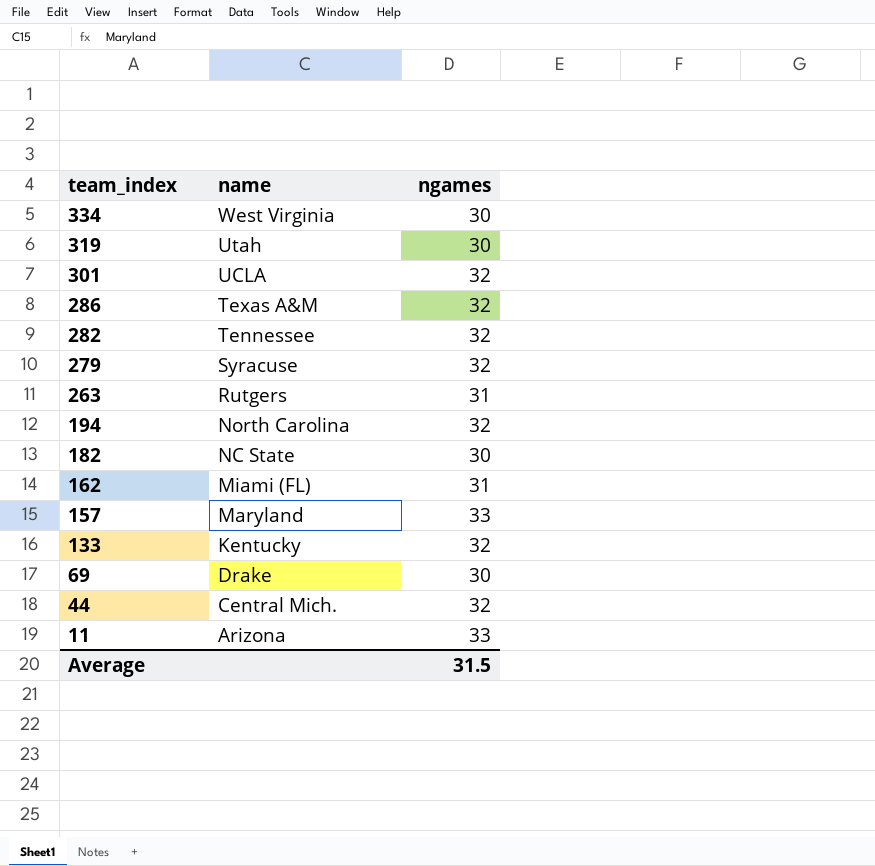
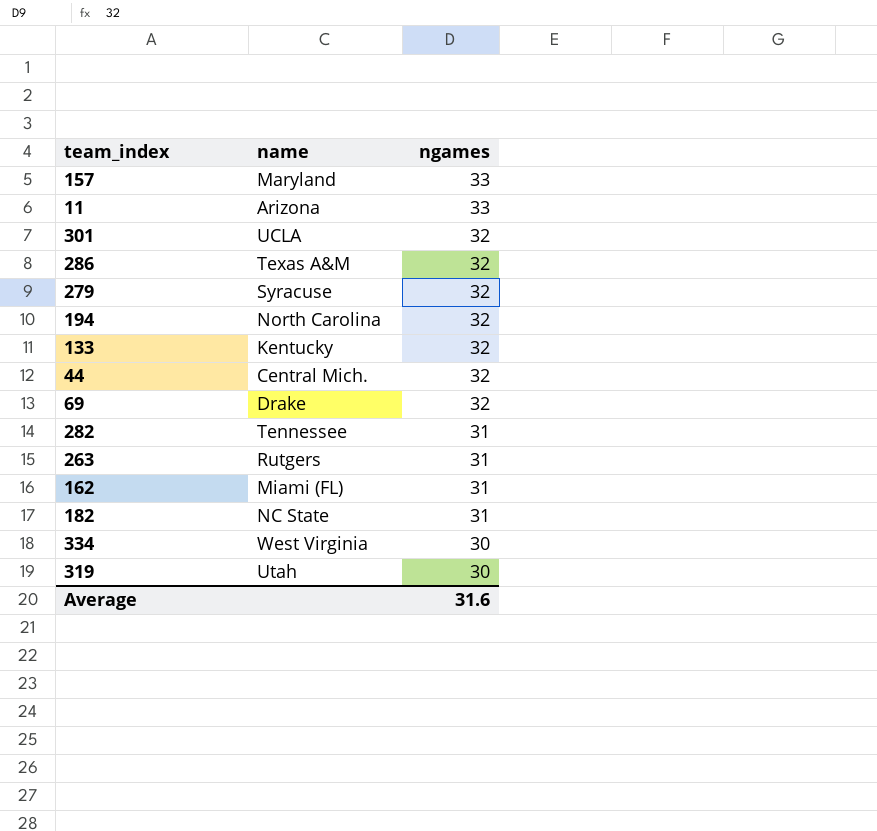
row order: team_index descending -> ngames descending
69 | ngames: 30 -> 32
282 | ngames: 32 -> 31
182 | ngames: 30 -> 31
Average | ngames: 31.5 -> 31.6

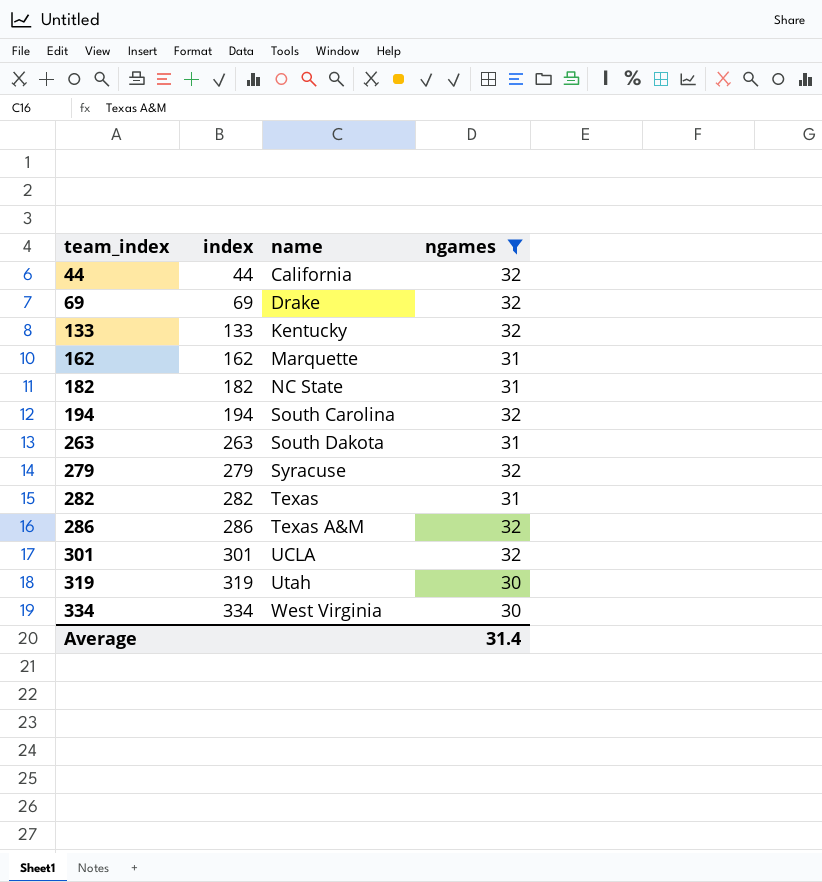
filter: none -> ngames != 33
row order: ngames descending -> team_index ascending
column index | position: none -> 2
44 | name: Central Mich. -> California
162 | name: Miami (FL) -> Marquette
194 | name: North Carolina -> South Carolina
263 | name: Rutgers -> South Dakota
282 | name: Tennessee -> Texas
Average | ngames: 31.6 -> 31.4

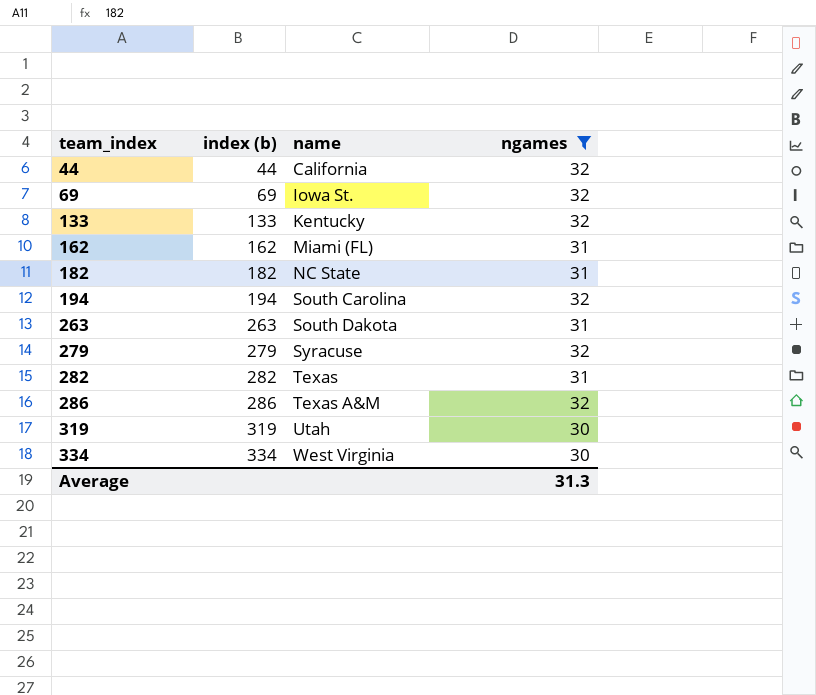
column name: index -> index (b)
row 301: 301 | UCLA | 32 -> none
69 | name: Drake -> Iowa St.
162 | name: Marquette -> Miami (FL)
Average | ngames: 31.4 -> 31.3

